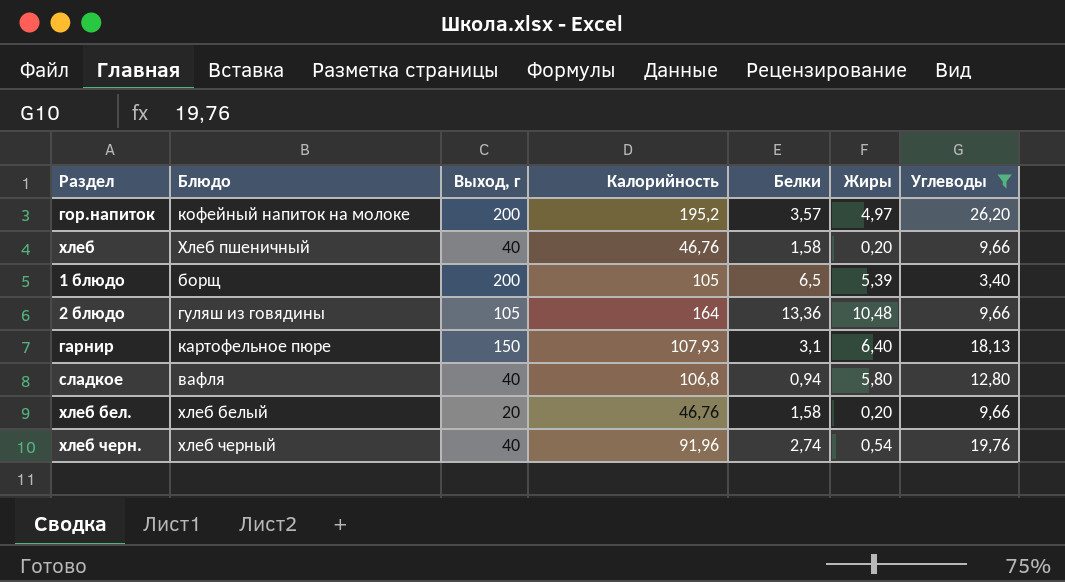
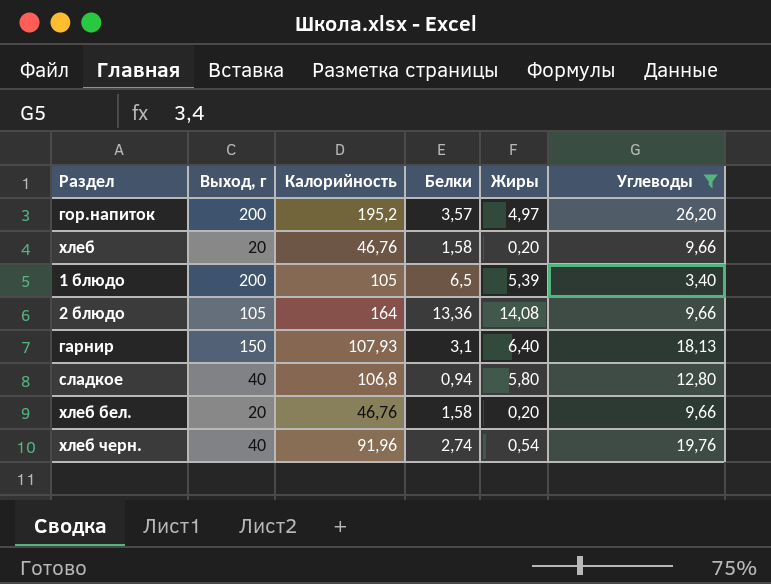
column Блюдо | position: 2 -> none
хлеб | Выход, г: 40 -> 20
2 блюдо | Жиры: 10,48 -> 14,08

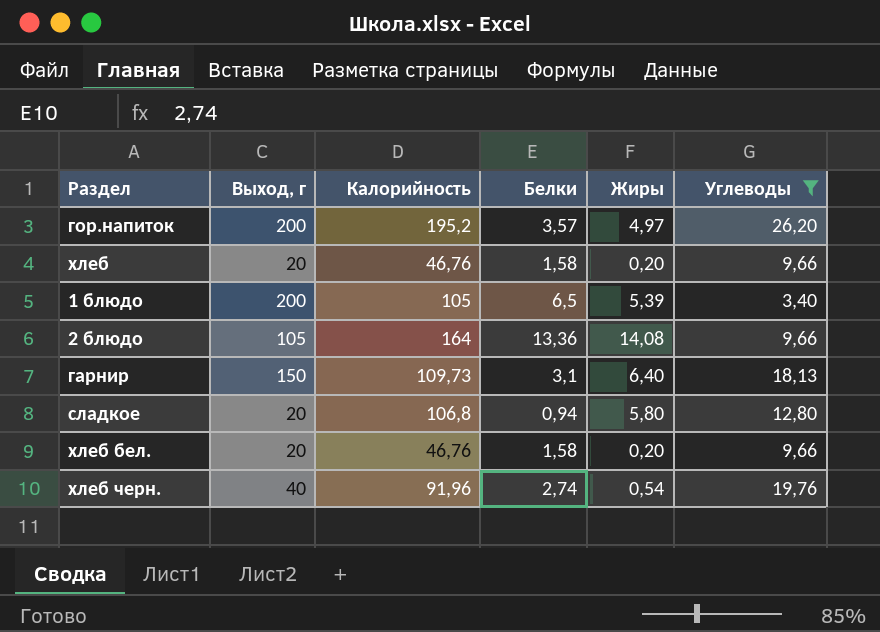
гарнир | Калорийность: 107,93 -> 109,73
сладкое | Выход, г: 40 -> 20

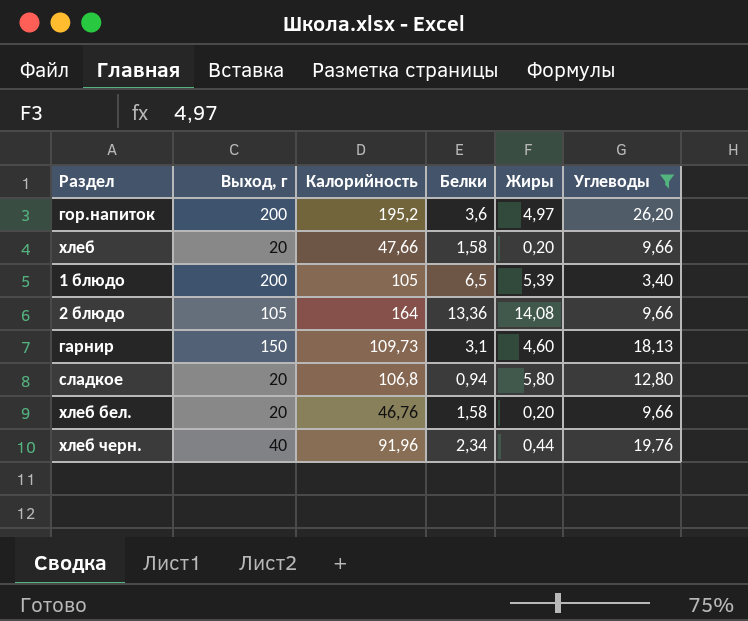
гор.напиток | Белки: 3,57 -> 3,6
хлеб | Калорийность: 46,76 -> 47,66
гарнир | Жиры: 6,40 -> 4,60
хлеб черн. | Белки: 2,74 -> 2,34
хлеб черн. | Жиры: 0,54 -> 0,44

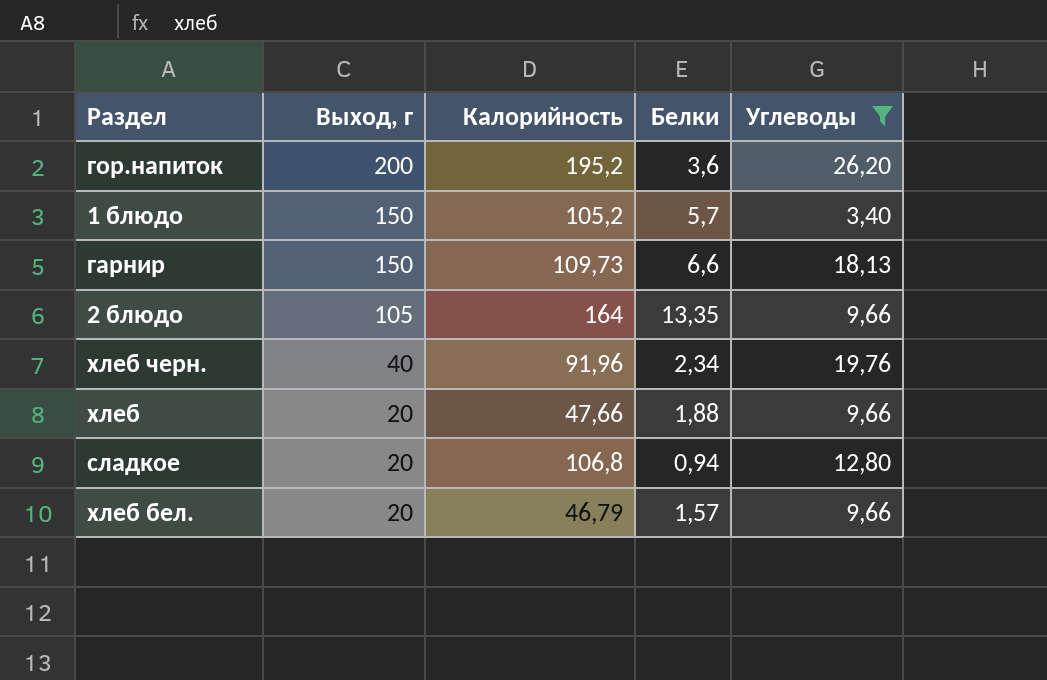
row order: none -> Выход, г descending
column Жиры | position: 5 -> none
1 блюдо | Выход, г: 200 -> 150
1 блюдо | Калорийность: 105 -> 105,2
1 блюдо | Белки: 6,5 -> 5,7
гарнир | Белки: 3,1 -> 6,6
2 блюдо | Белки: 13,36 -> 13,35
хлеб | Белки: 1,58 -> 1,88
хлеб бел. | Калорийность: 46,76 -> 46,79
хлеб бел. | Белки: 1,58 -> 1,57

